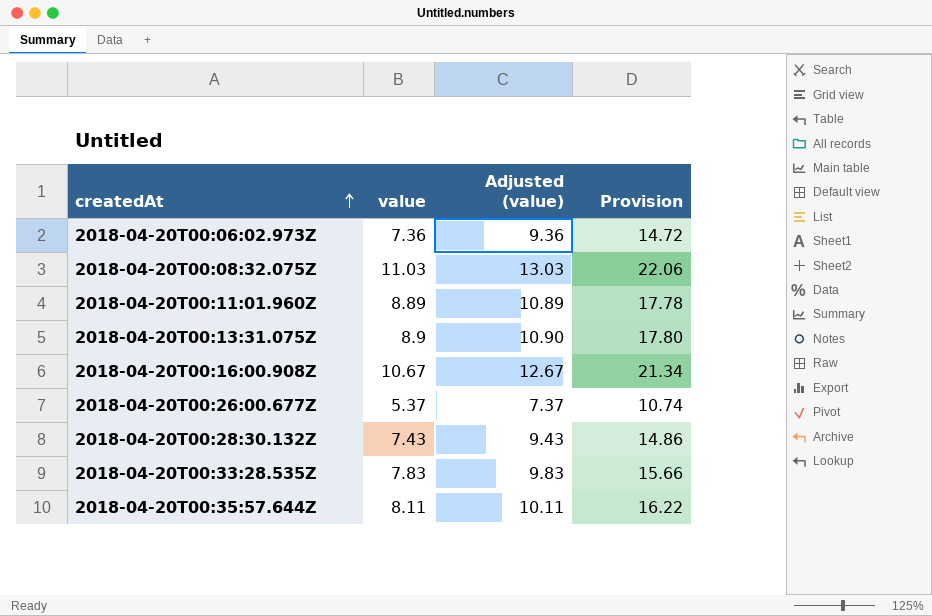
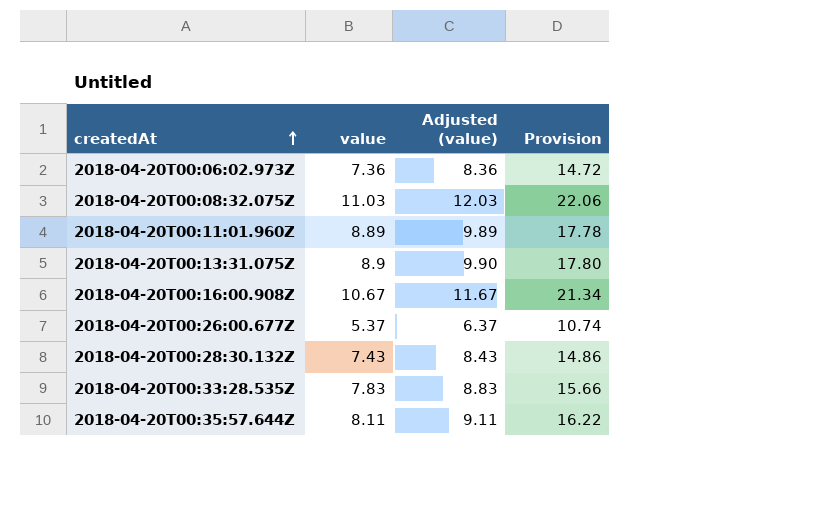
column Adjusted (value) | formula: [value] + 2 -> [value] + 1

